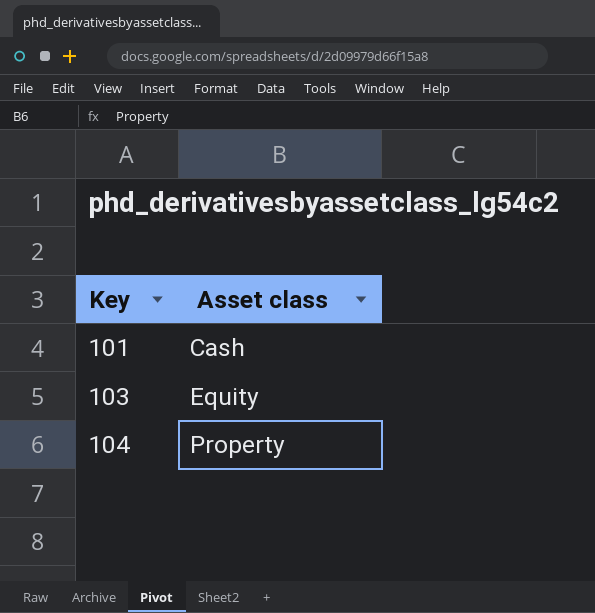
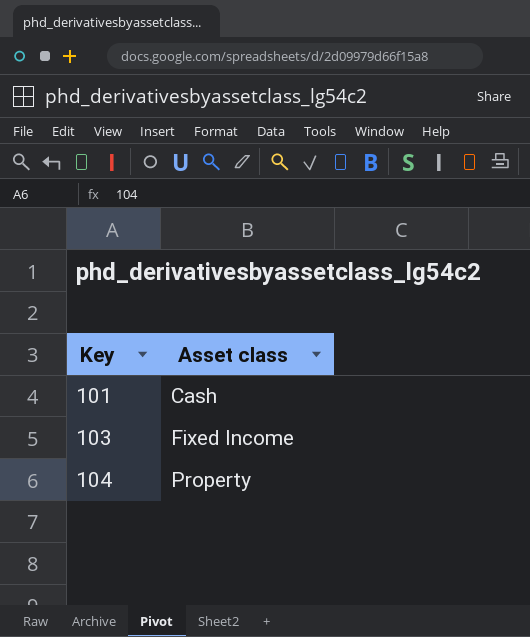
103 | Asset class: Equity -> Fixed Income

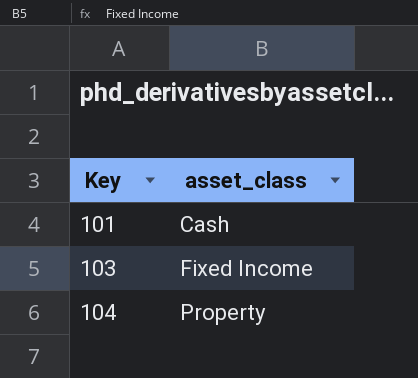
column name: Asset class -> asset_class

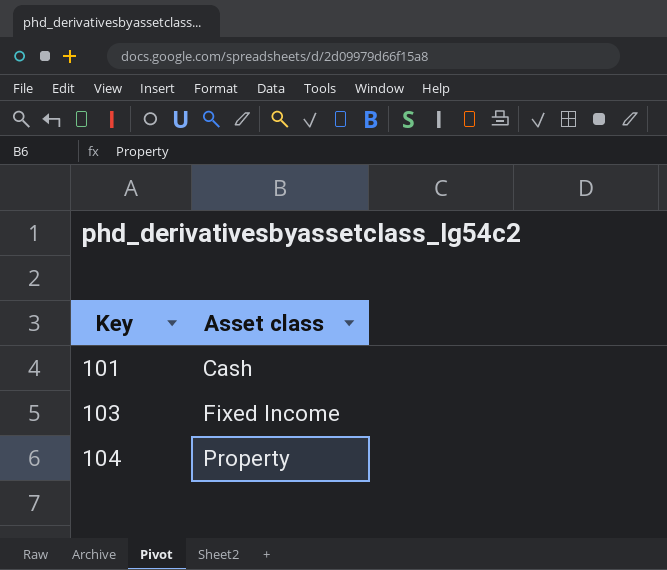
column name: asset_class -> Asset class

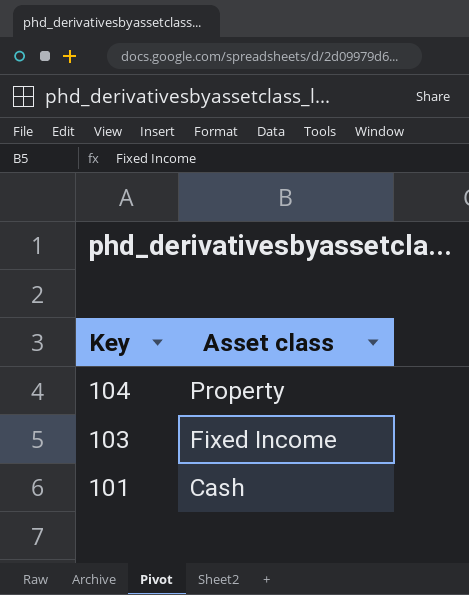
row order: Key ascending -> Key descending

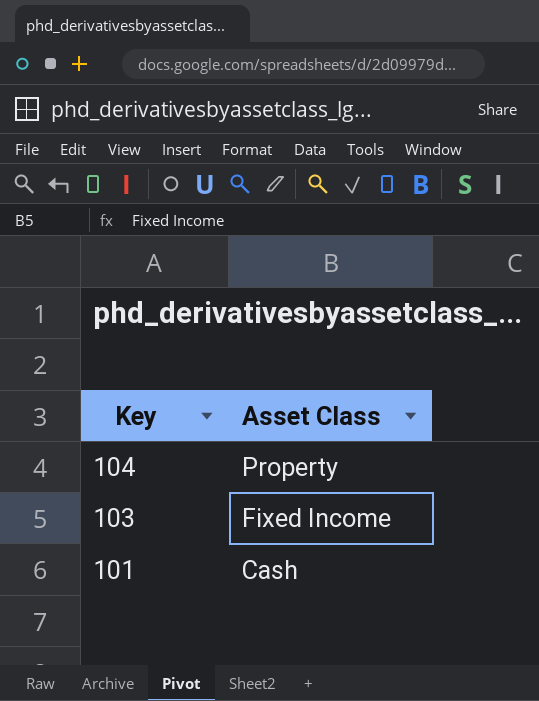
column name: Asset class -> Asset Class

